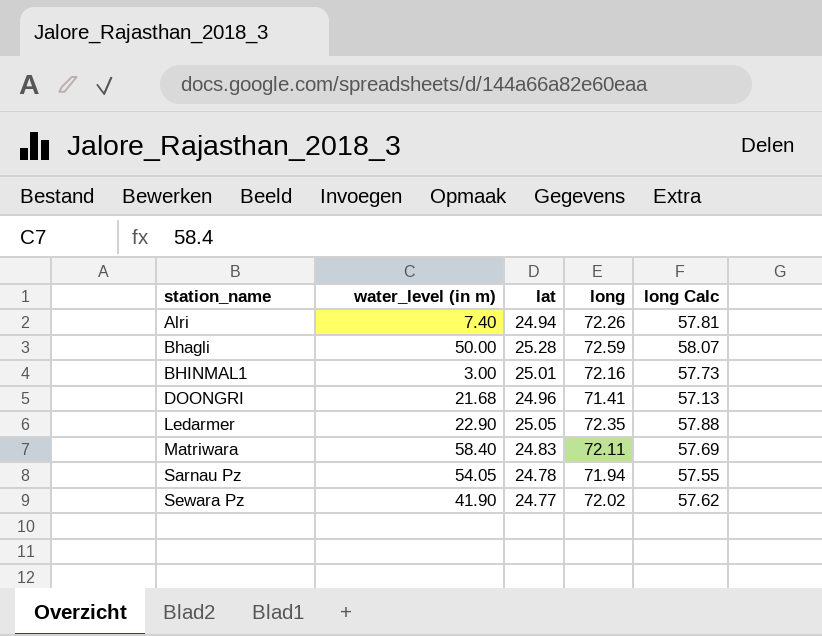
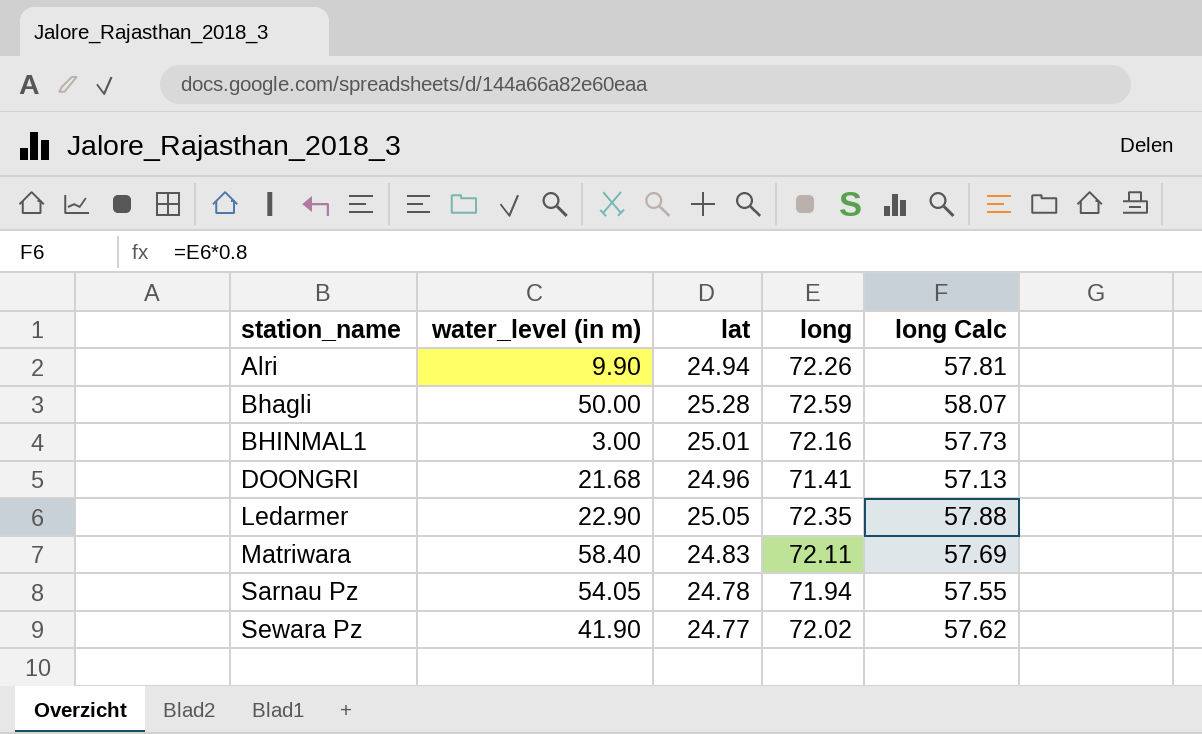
Alri | water_level (in m): 7.40 -> 9.90

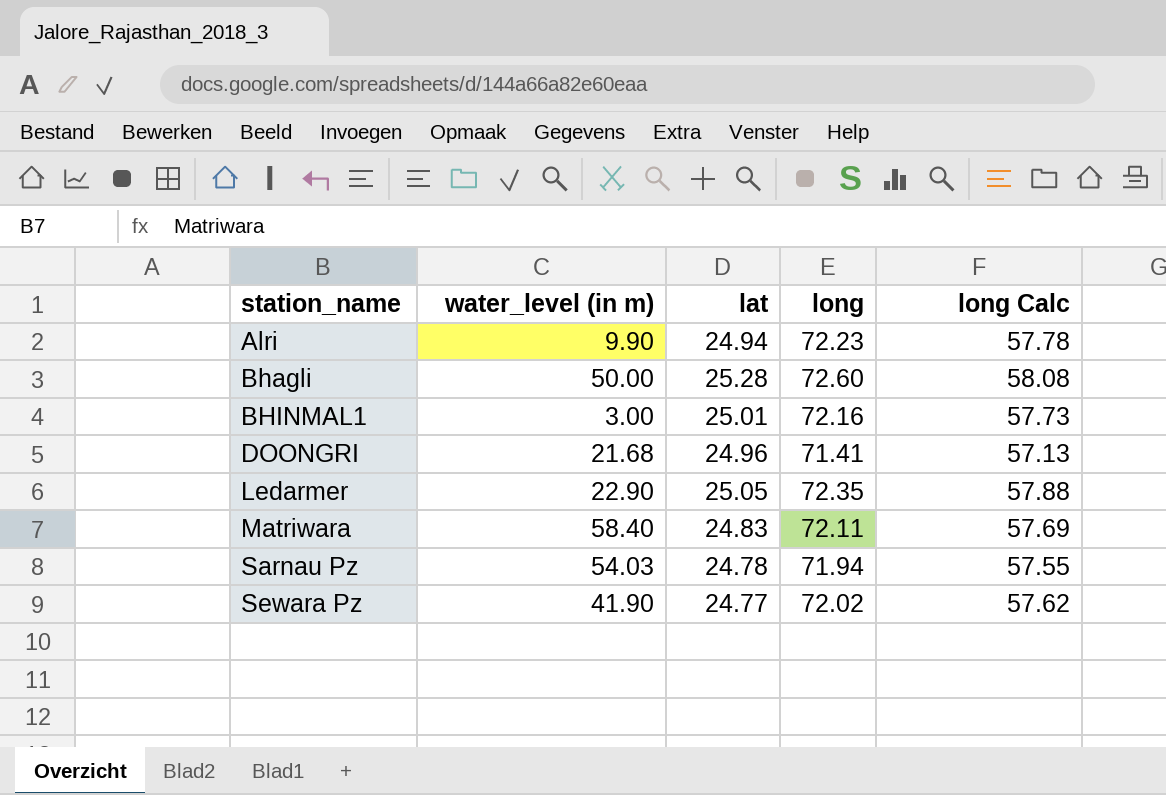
Alri | long: 72.26 -> 72.23
Alri | long Calc: 57.81 -> 57.78
Bhagli | long: 72.59 -> 72.60
Bhagli | long Calc: 58.07 -> 58.08
Sarnau Pz | water_level (in m): 54.05 -> 54.03

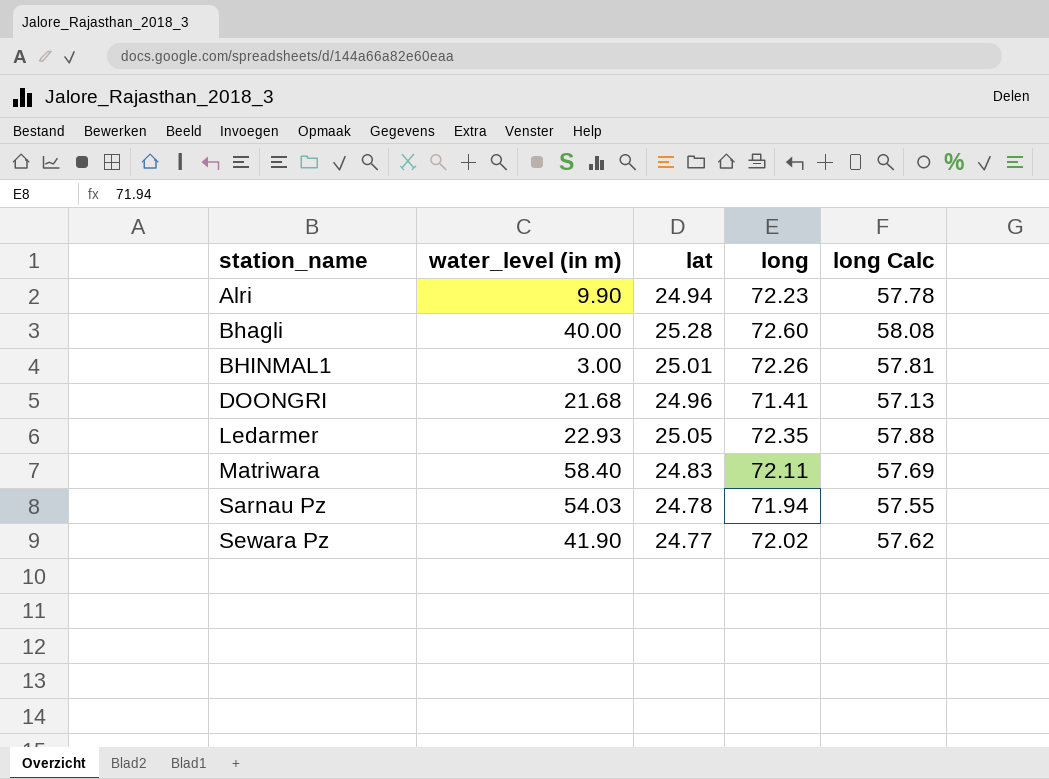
Bhagli | water_level (in m): 50.00 -> 40.00
BHINMAL1 | long: 72.16 -> 72.26
BHINMAL1 | long Calc: 57.73 -> 57.81
Ledarmer | water_level (in m): 22.90 -> 22.93

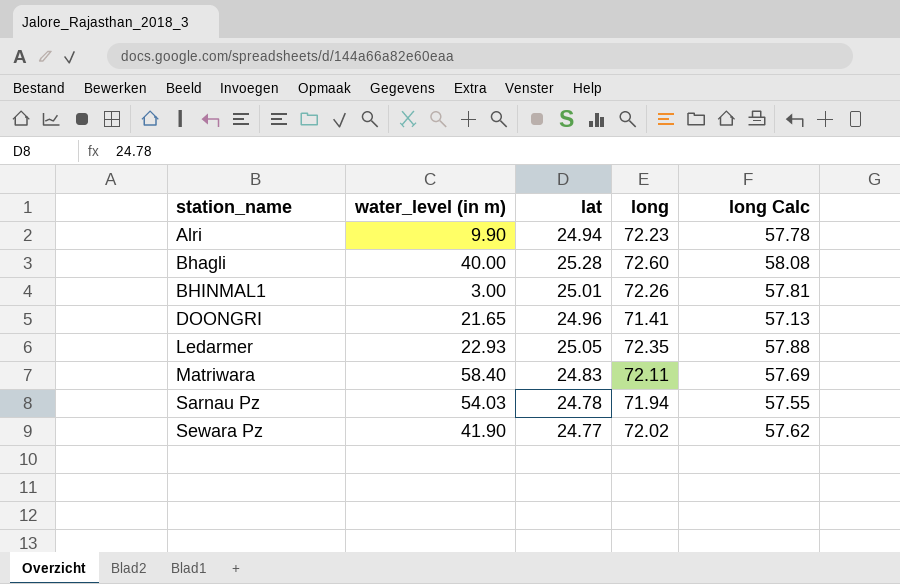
DOONGRI | water_level (in m): 21.68 -> 21.65

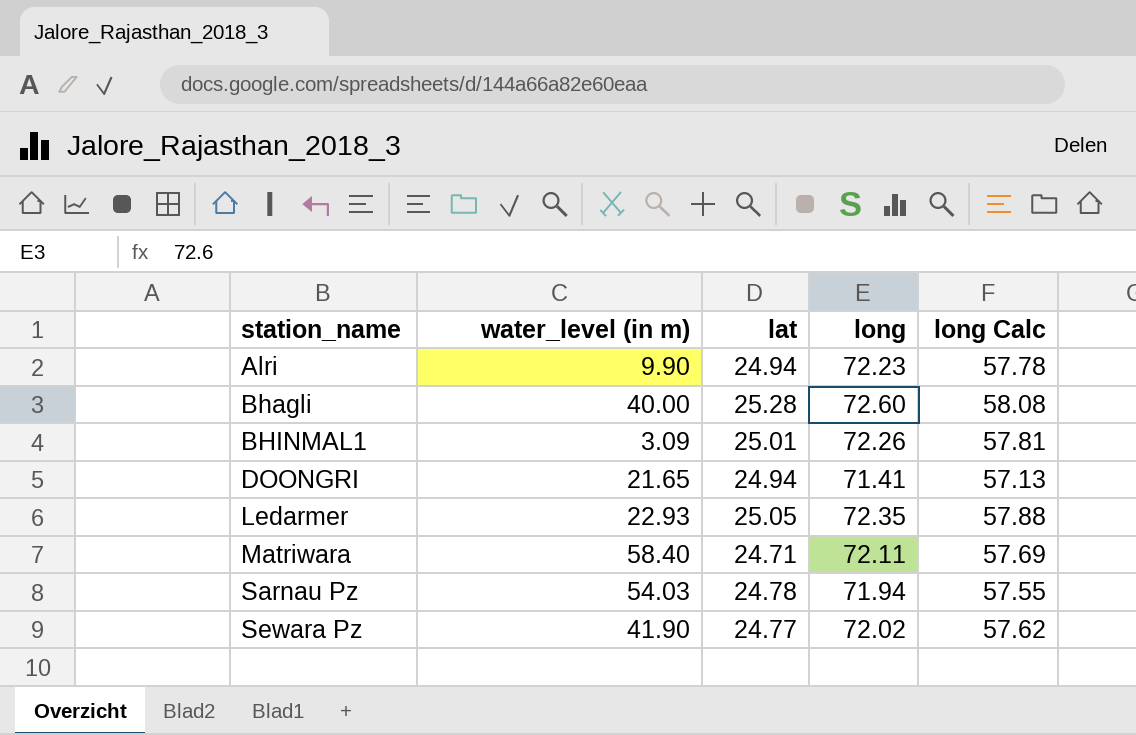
BHINMAL1 | water_level (in m): 3.00 -> 3.09
DOONGRI | lat: 24.96 -> 24.94
Matriwara | lat: 24.83 -> 24.71

